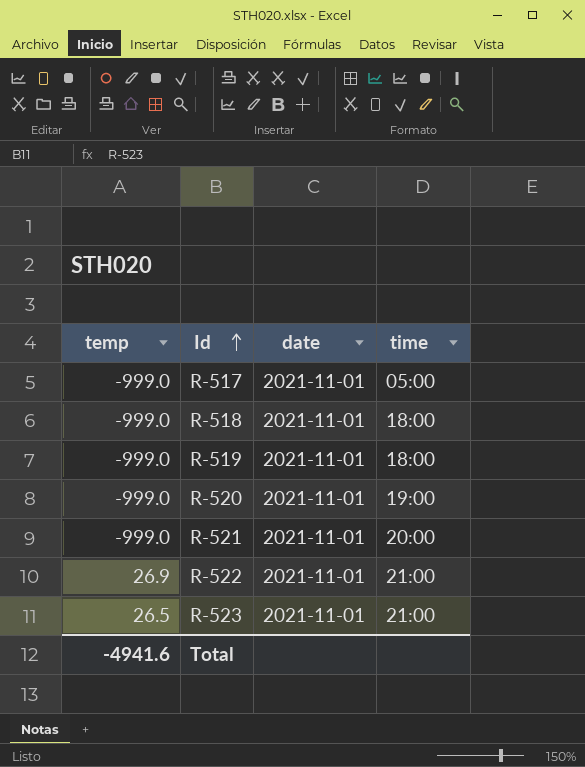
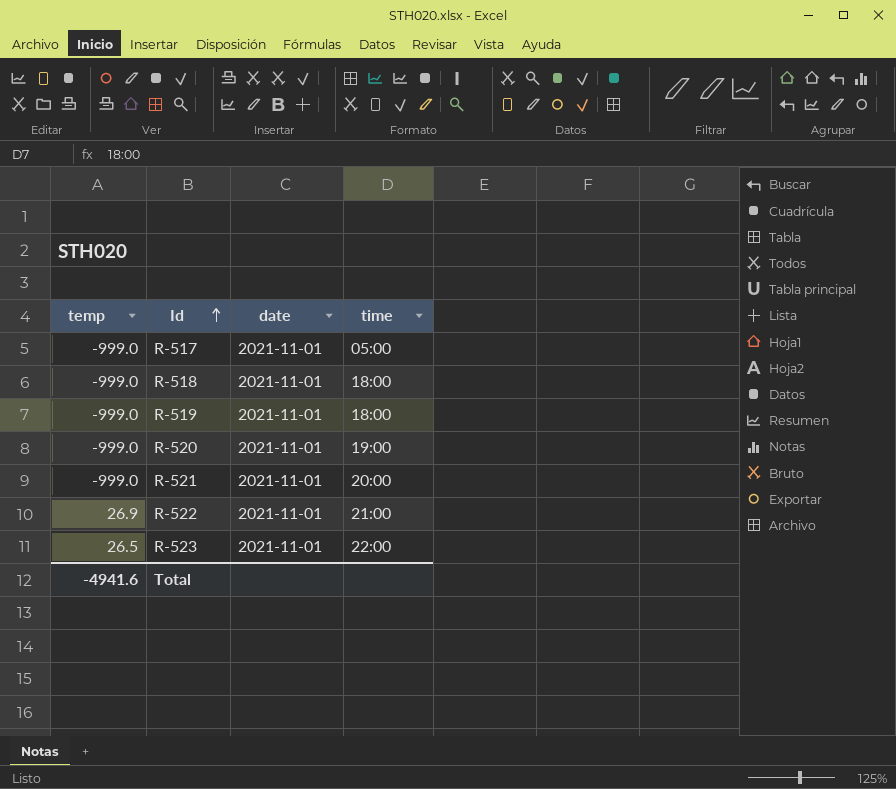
R-523 | time: 21:00 -> 22:00

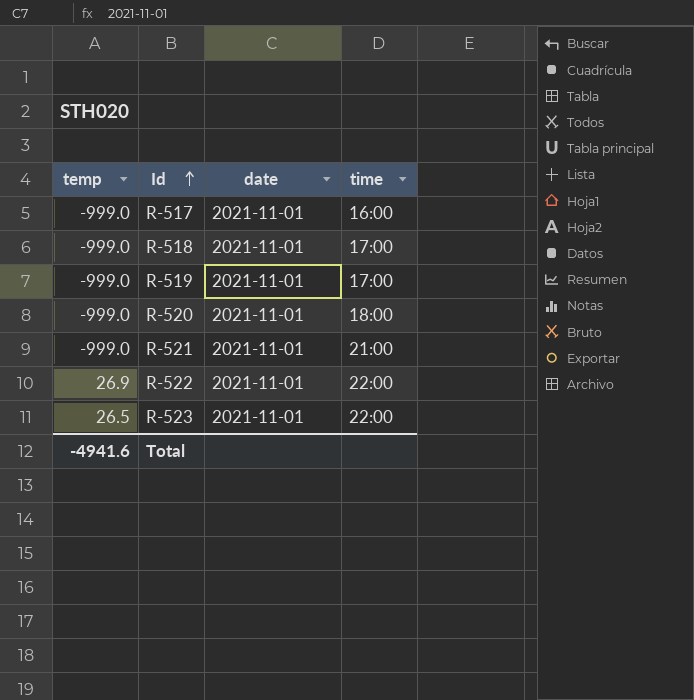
R-517 | time: 05:00 -> 16:00
R-518 | time: 18:00 -> 17:00
R-519 | time: 18:00 -> 17:00
R-520 | time: 19:00 -> 18:00
R-521 | time: 20:00 -> 21:00
R-522 | time: 21:00 -> 22:00

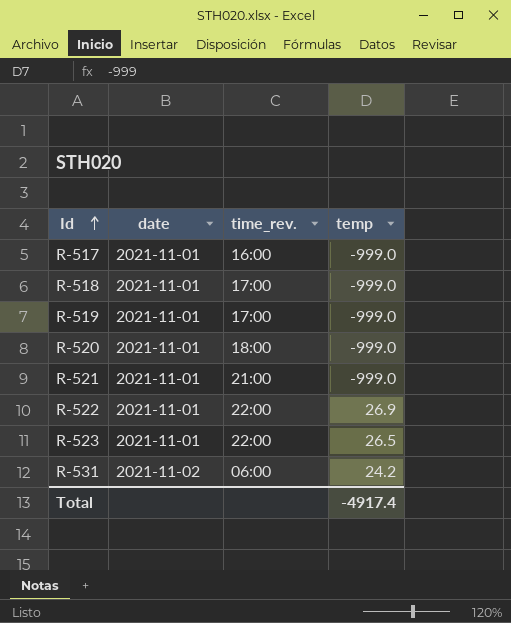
column name: time -> time_rev.
column temp | position: 1 -> 4
row R-531: none -> 2021-11-02 | 06:00 | 24.2
Total | temp: -4941.6 -> -4917.4

